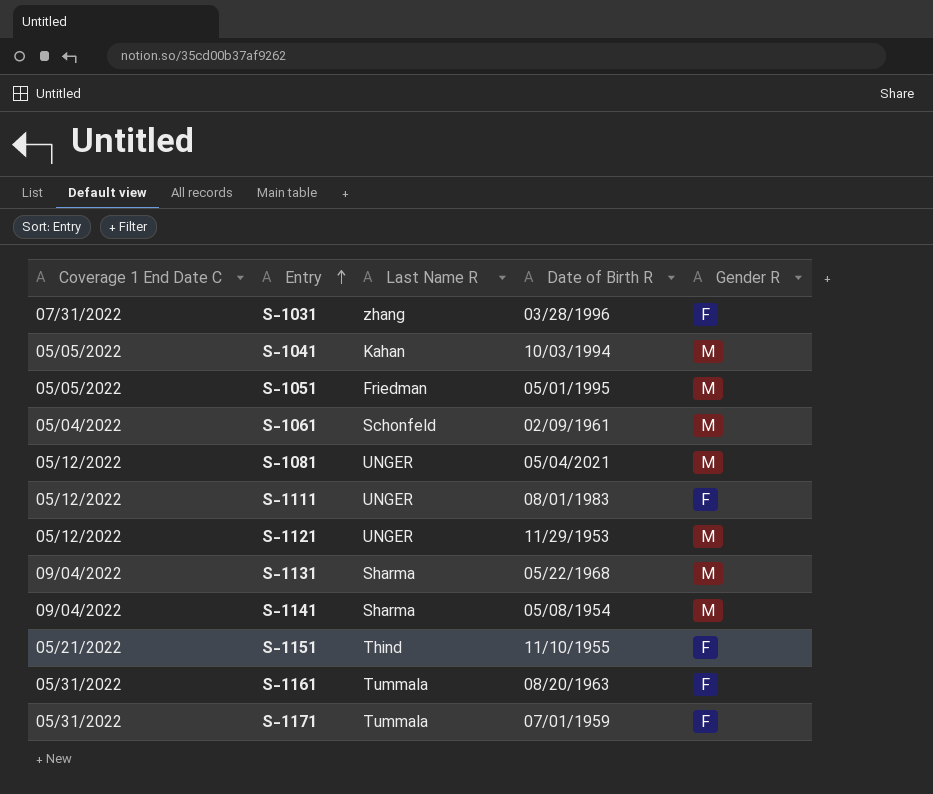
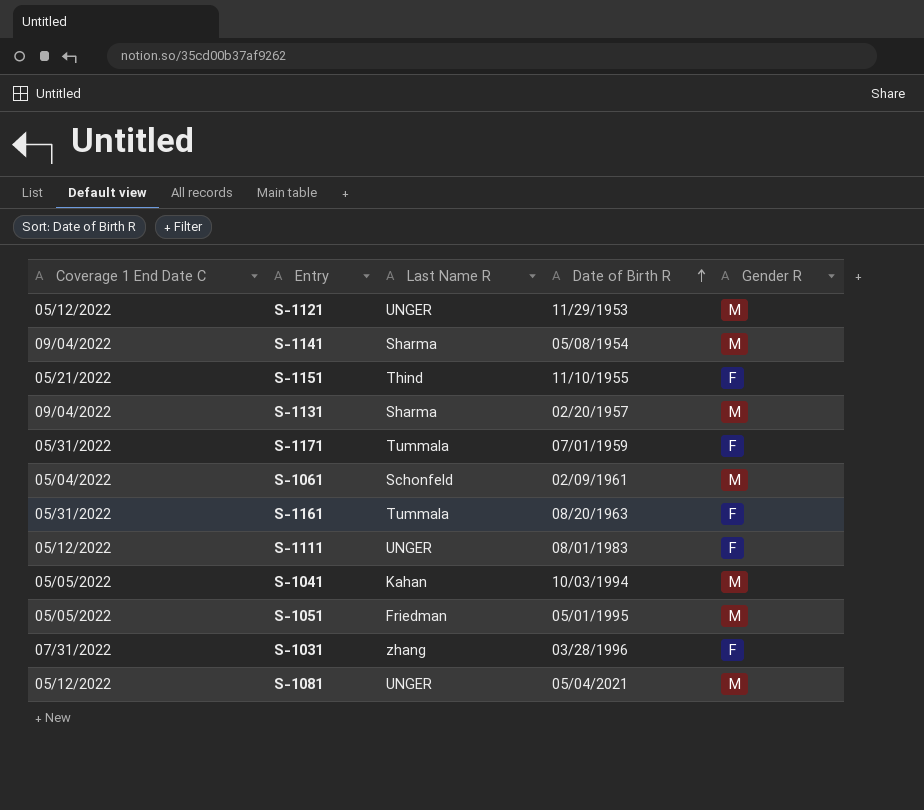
row order: Entry ascending -> Date of Birth R ascending
S-1131 | Date of Birth R: 05/22/1968 -> 02/20/1957

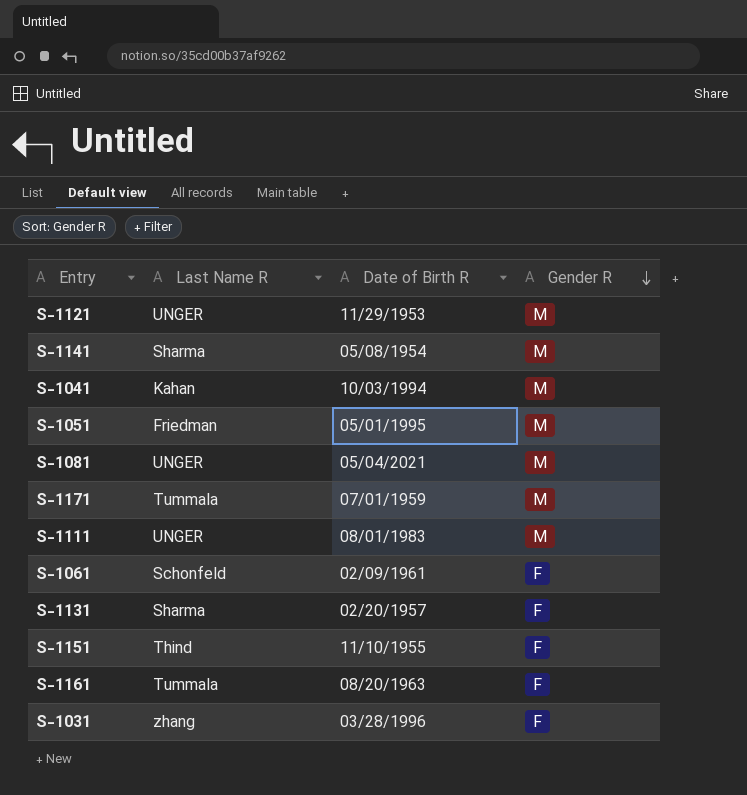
row order: Date of Birth R ascending -> Gender R descending
column Coverage 1 End Date C | position: 1 -> none
S-1171 | Gender R: F -> M
S-1111 | Gender R: F -> M
S-1061 | Gender R: M -> F
S-1131 | Gender R: M -> F

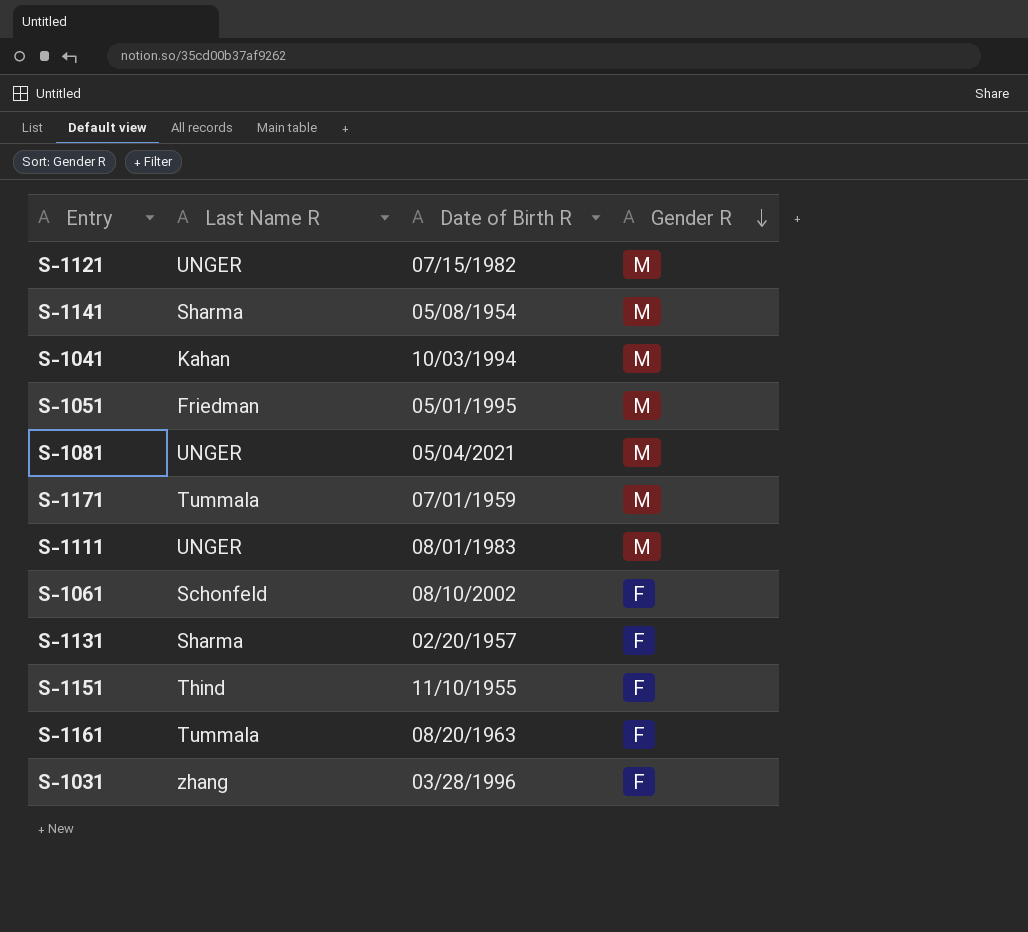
S-1121 | Date of Birth R: 11/29/1953 -> 07/15/1982
S-1061 | Date of Birth R: 02/09/1961 -> 08/10/2002

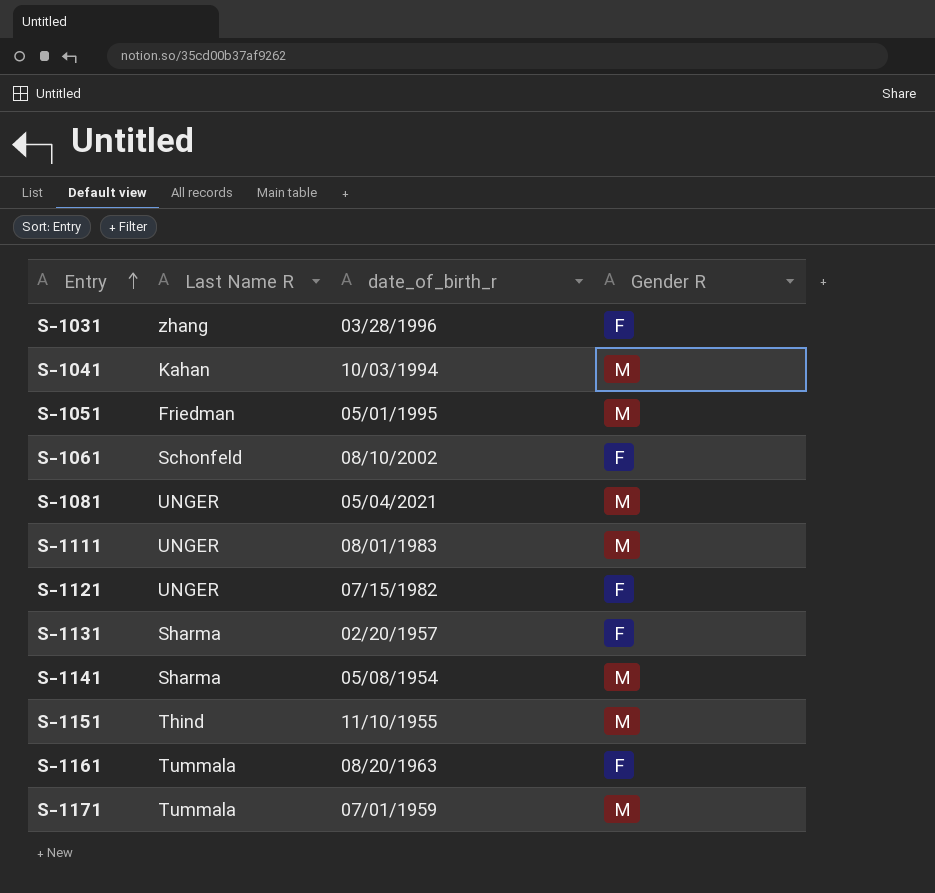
row order: Gender R descending -> Entry ascending
column name: Date of Birth R -> date_of_birth_r
S-1121 | Gender R: M -> F
S-1151 | Gender R: F -> M

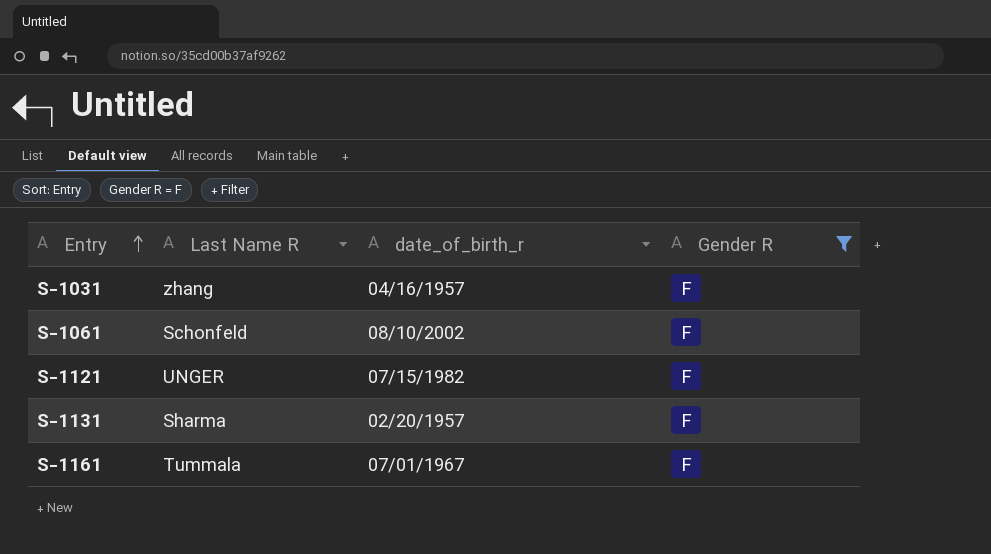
filter: none -> Gender R = F
S-1031 | date_of_birth_r: 03/28/1996 -> 04/16/1957
S-1161 | date_of_birth_r: 08/20/1963 -> 07/01/1967

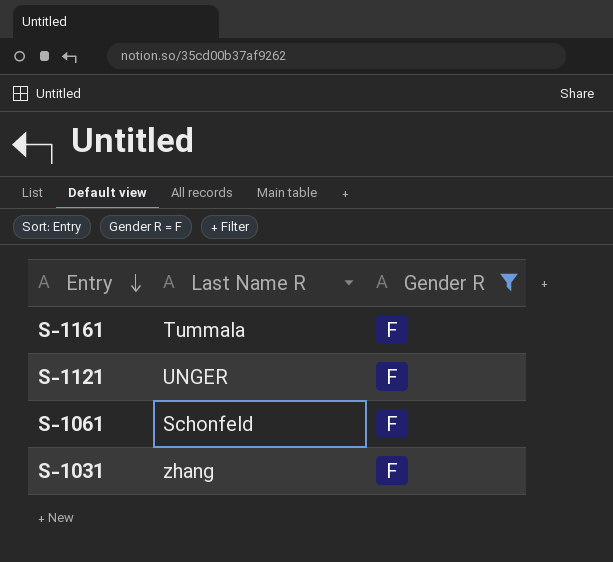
row order: Entry ascending -> Entry descending
column date_of_birth_r | position: 3 -> none
row S-1131: Sharma | 02/20/1957 | F -> none

